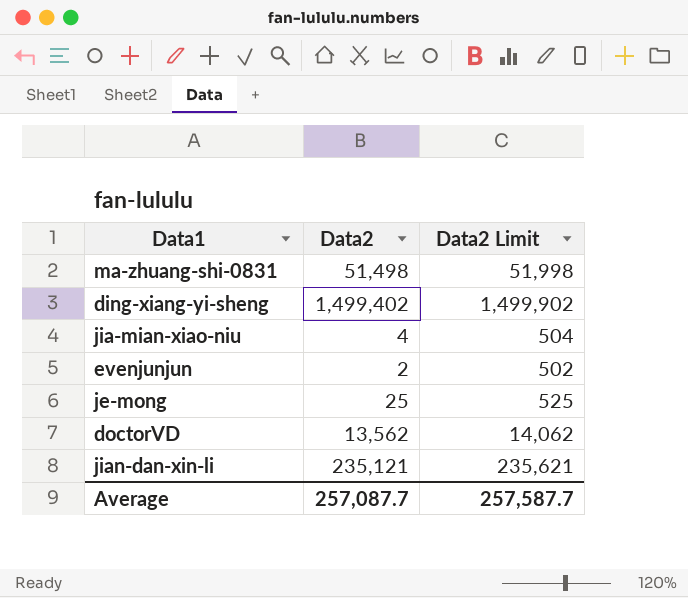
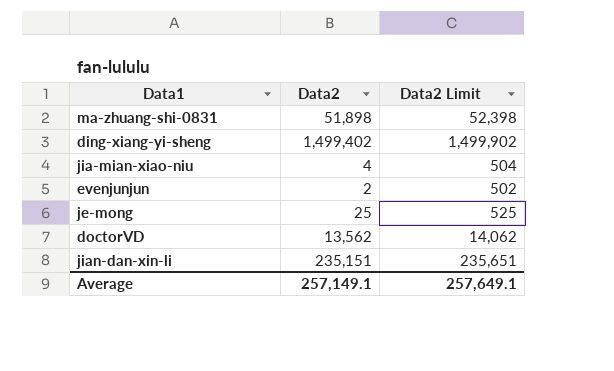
ma-zhuang-shi-0831 | Data2: 51,498 -> 51,898
ma-zhuang-shi-0831 | Data2 Limit: 51,998 -> 52,398
jian-dan-xin-li | Data2: 235,121 -> 235,151
jian-dan-xin-li | Data2 Limit: 235,621 -> 235,651
Average | Data2: 257,087.7 -> 257,149.1
Average | Data2 Limit: 257,587.7 -> 257,649.1

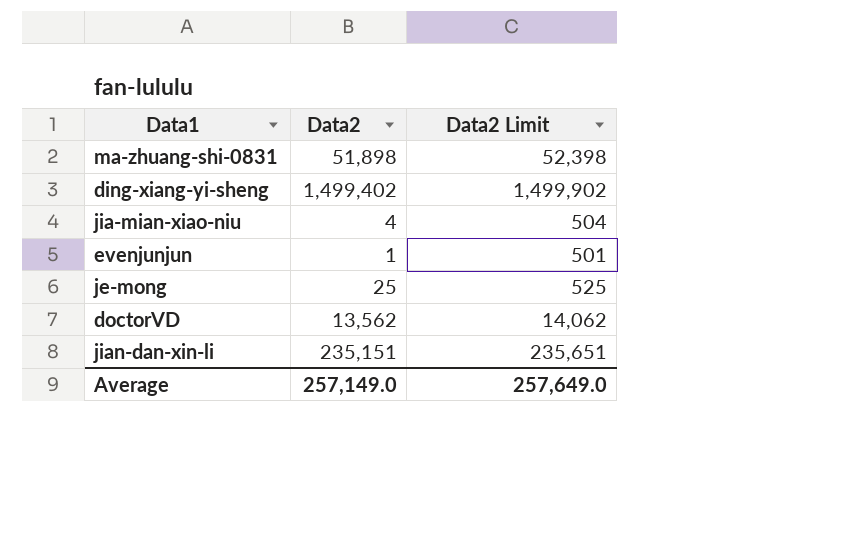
evenjunjun | Data2: 2 -> 1
evenjunjun | Data2 Limit: 502 -> 501
Average | Data2: 257,149.1 -> 257,149.0
Average | Data2 Limit: 257,649.1 -> 257,649.0

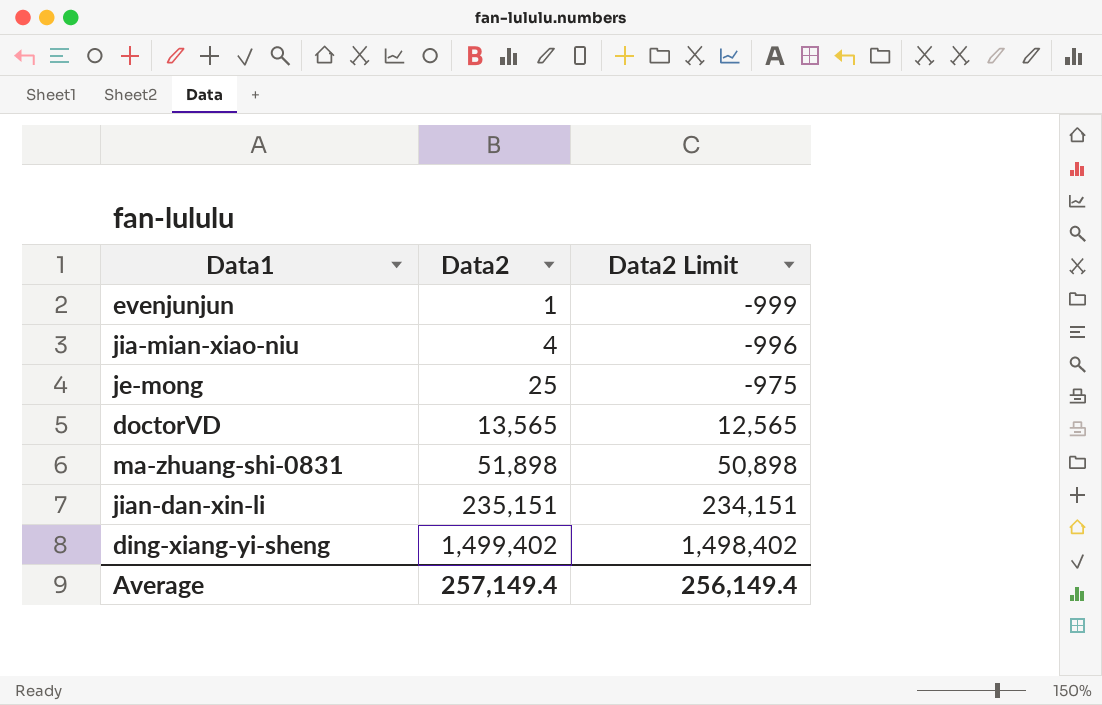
row order: none -> Data2 ascending
column Data2 Limit | formula: [Data2] + 500 -> [Data2] - 1000
doctorVD | Data2: 13,562 -> 13,565
Average | Data2: 257,149.0 -> 257,149.4
Average | Data2 Limit: 257,649.0 -> 256,149.4

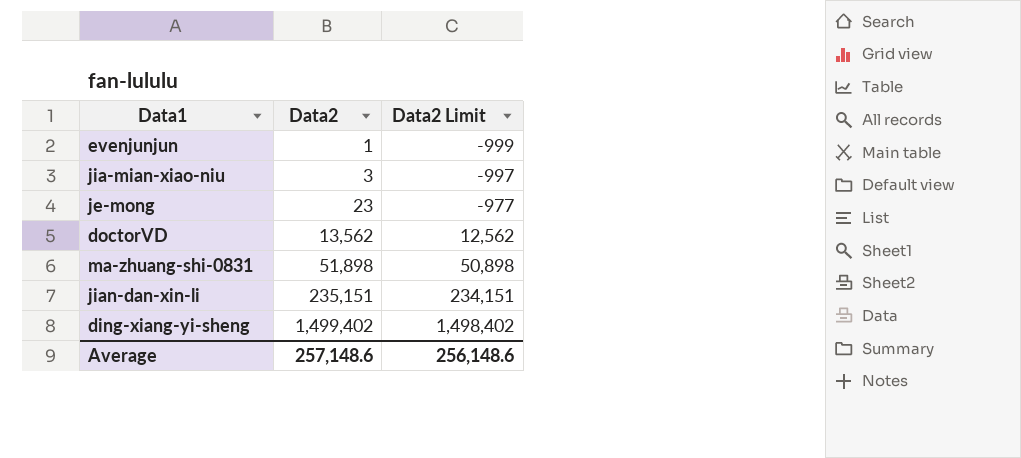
jia-mian-xiao-niu | Data2: 4 -> 3
jia-mian-xiao-niu | Data2 Limit: -996 -> -997
je-mong | Data2: 25 -> 23
je-mong | Data2 Limit: -975 -> -977
doctorVD | Data2: 13,565 -> 13,562
doctorVD | Data2 Limit: 12,565 -> 12,562
Average | Data2: 257,149.4 -> 257,148.6
Average | Data2 Limit: 256,149.4 -> 256,148.6

